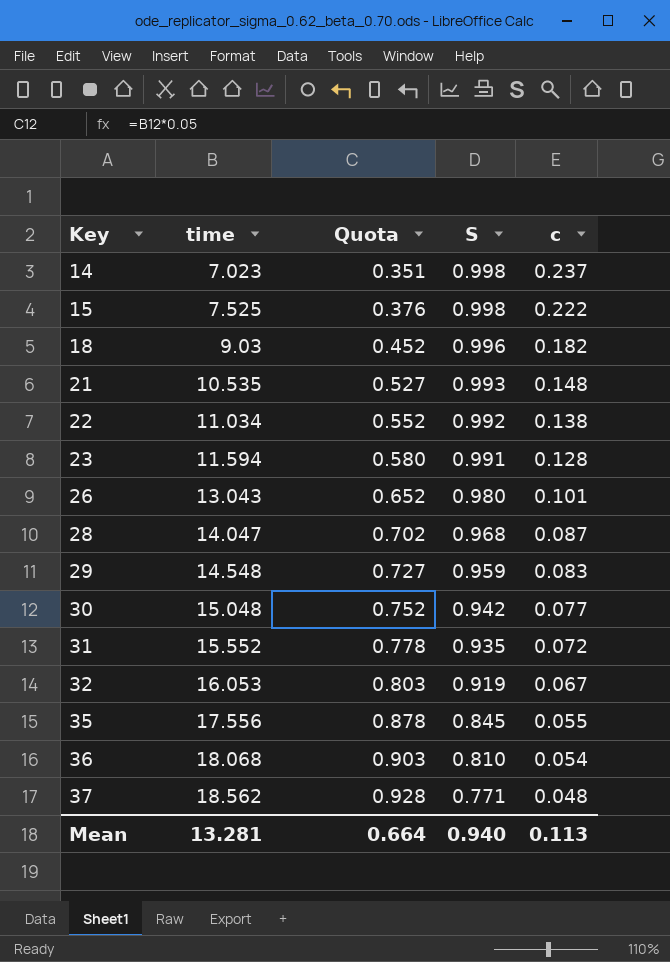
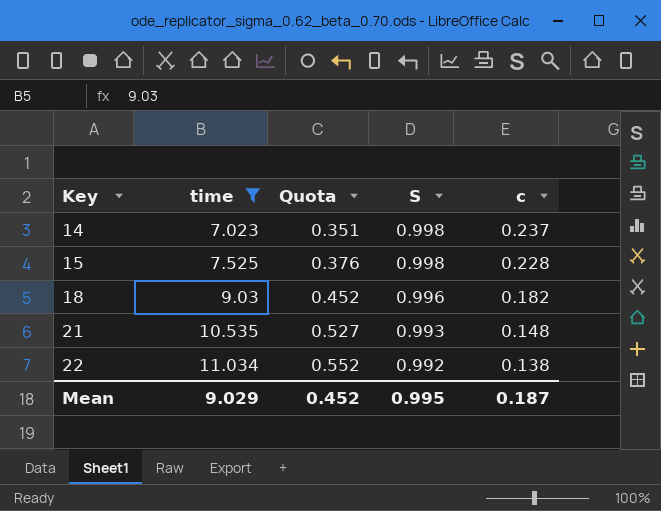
filter: none -> time <= 11.034
15 | c: 0.222 -> 0.228
Mean | time: 13.281 -> 9.029
Mean | Quota: 0.664 -> 0.452
Mean | S: 0.940 -> 0.995
Mean | c: 0.113 -> 0.187

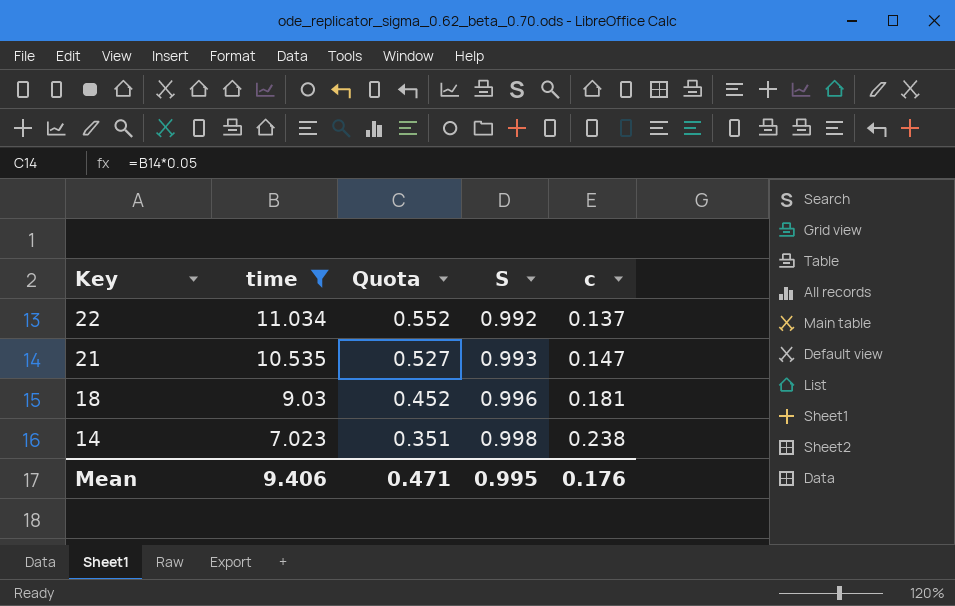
row order: Key ascending -> Key descending
row 15: 7.525 | 0.376 | 0.998 | 0.228 -> none
22 | c: 0.138 -> 0.137
21 | c: 0.148 -> 0.147
18 | c: 0.182 -> 0.181
14 | c: 0.237 -> 0.238
Mean | time: 9.029 -> 9.406
Mean | Quota: 0.452 -> 0.471
Mean | c: 0.187 -> 0.176

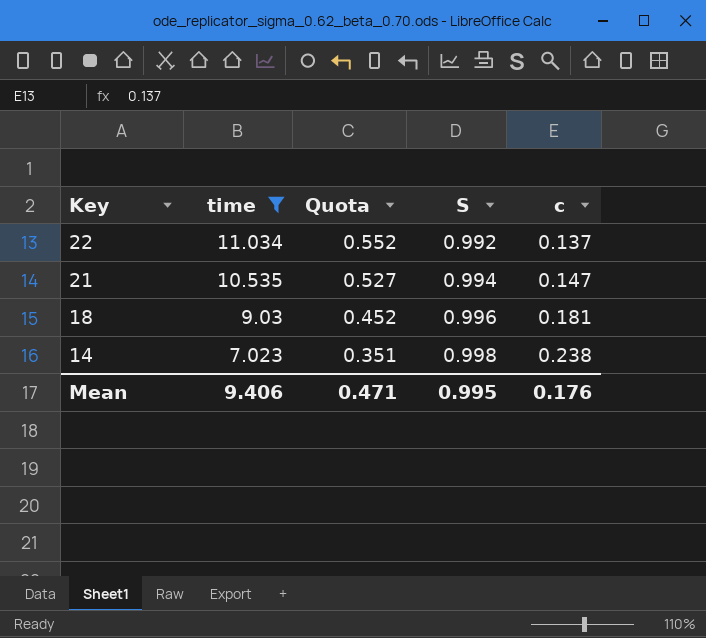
21 | S: 0.993 -> 0.994

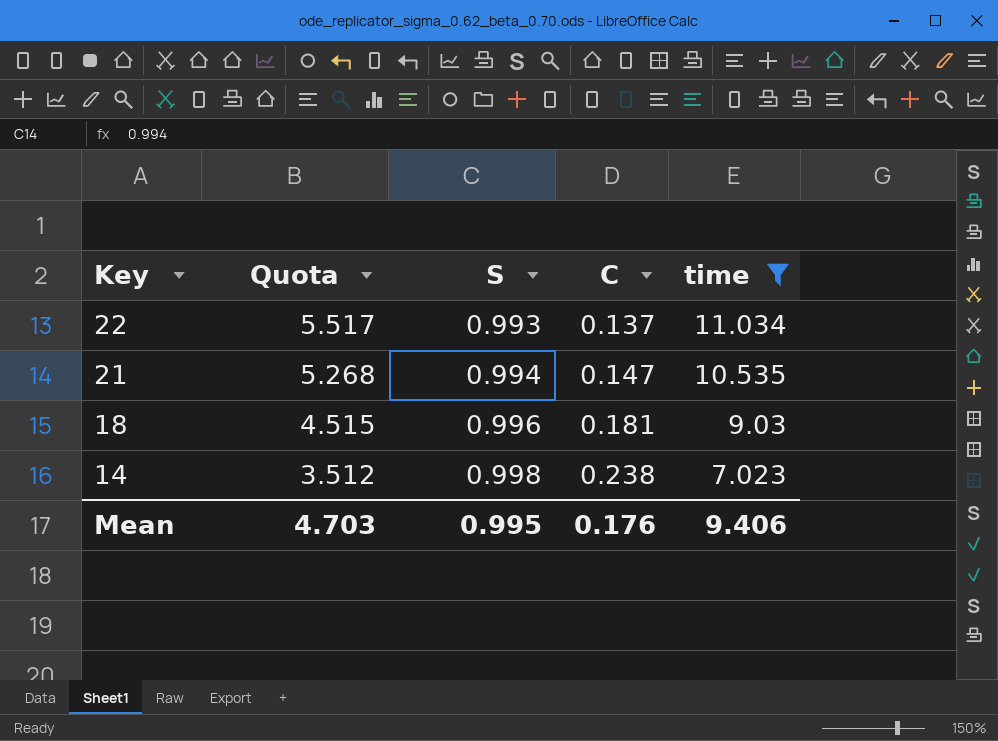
column Quota | formula: [time] * 0.05 -> [time] * 0.5
column name: c -> C
column time | position: 2 -> 5
22 | S: 0.992 -> 0.993
Mean | Quota: 0.471 -> 4.703

